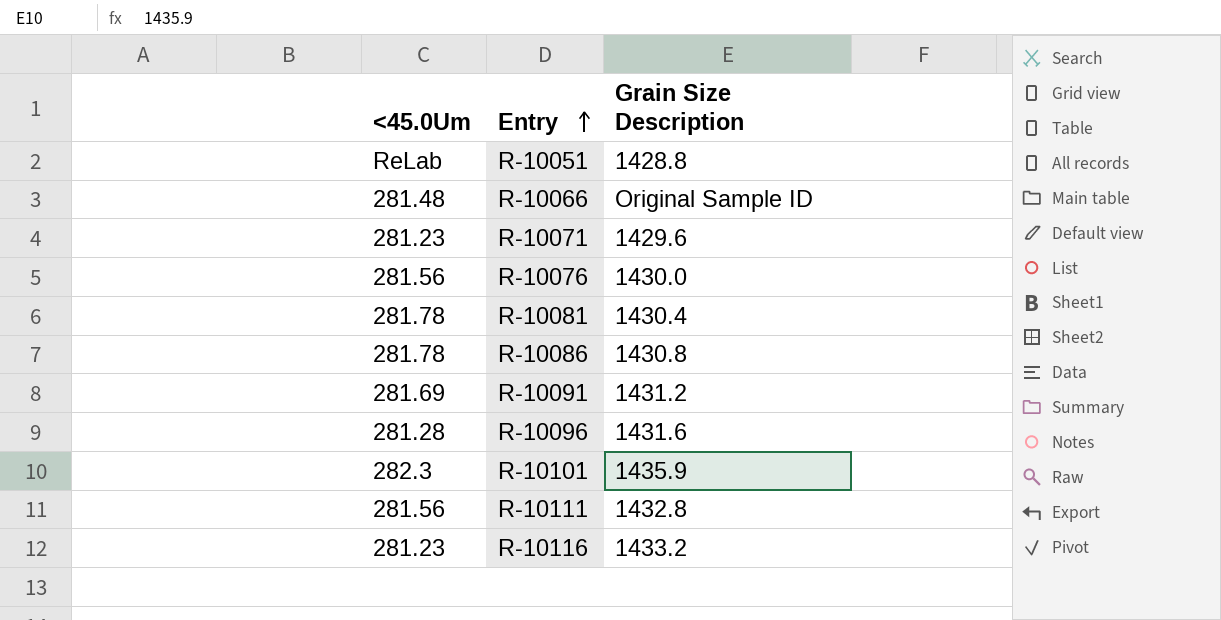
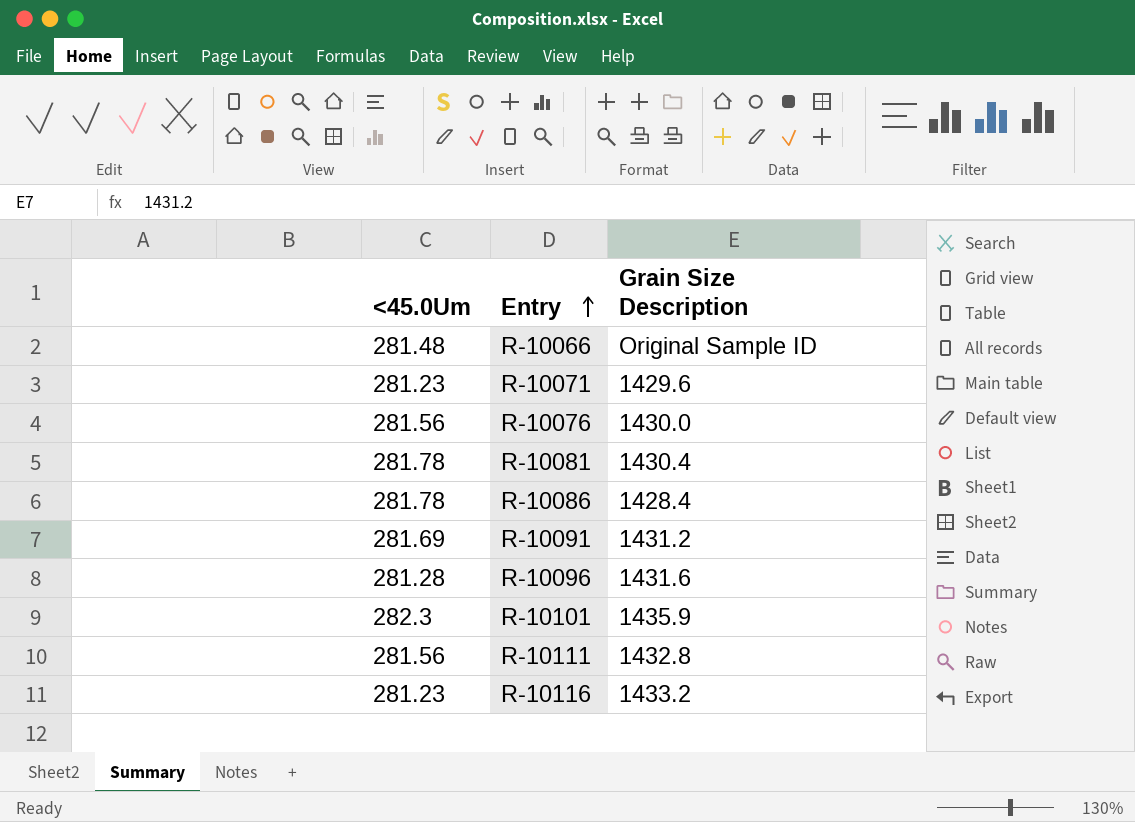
row R-10051: ReLab | 1428.8 -> none
R-10086 | Grain Size Description: 1430.8 -> 1428.4

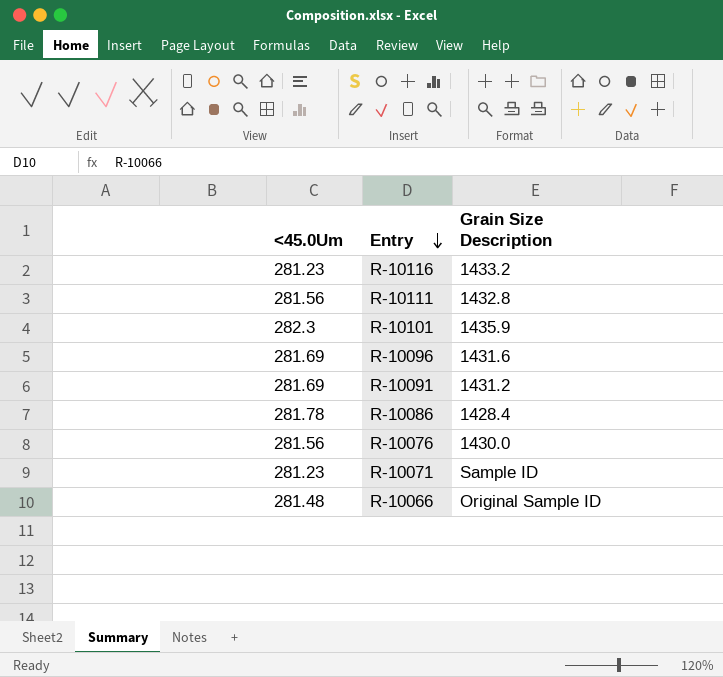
row order: Entry ascending -> Entry descending
row R-10081: 281.78 | 1430.4 -> none
R-10096 | <45.0Um: 281.28 -> 281.69
R-10071 | Grain Size Description: 1429.6 -> Sample ID

